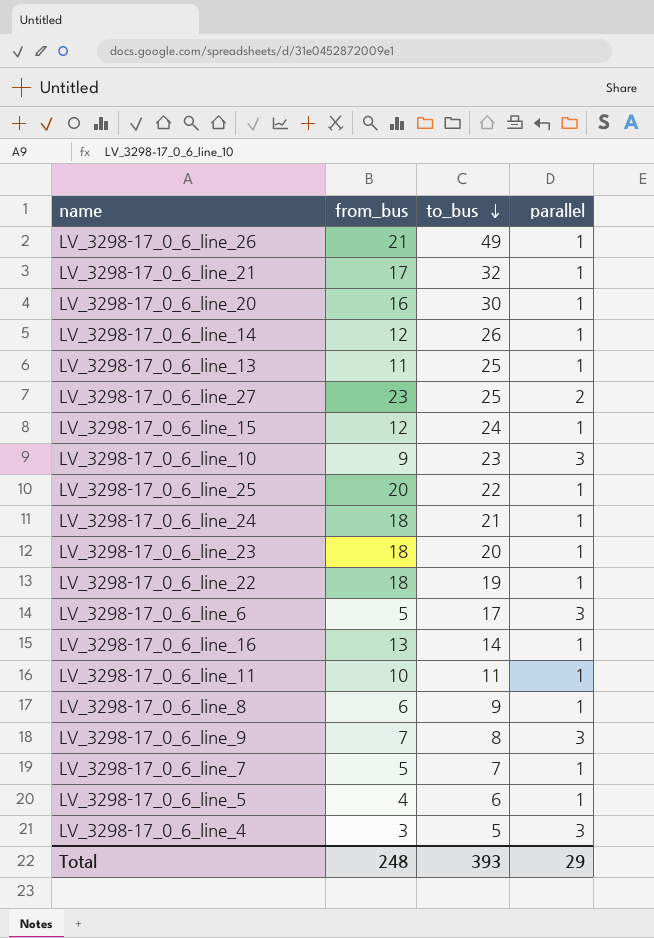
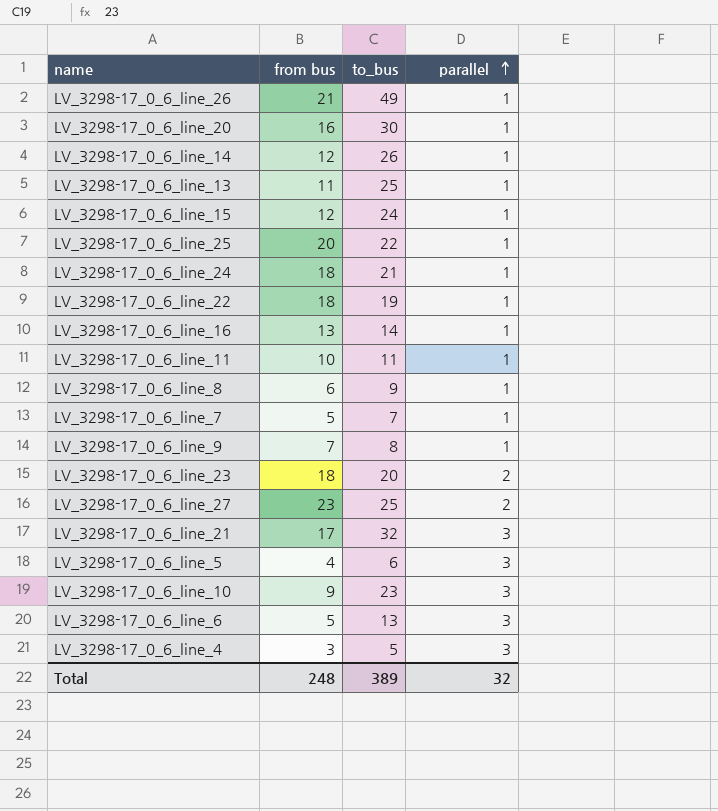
row order: to_bus descending -> parallel ascending
column name: from_bus -> from bus
LV_3298-17_0_6_line_9 | parallel: 3 -> 1
LV_3298-17_0_6_line_23 | parallel: 1 -> 2
LV_3298-17_0_6_line_21 | parallel: 1 -> 3
LV_3298-17_0_6_line_5 | parallel: 1 -> 3
LV_3298-17_0_6_line_6 | to_bus: 17 -> 13
Total | to_bus: 393 -> 389
Total | parallel: 29 -> 32

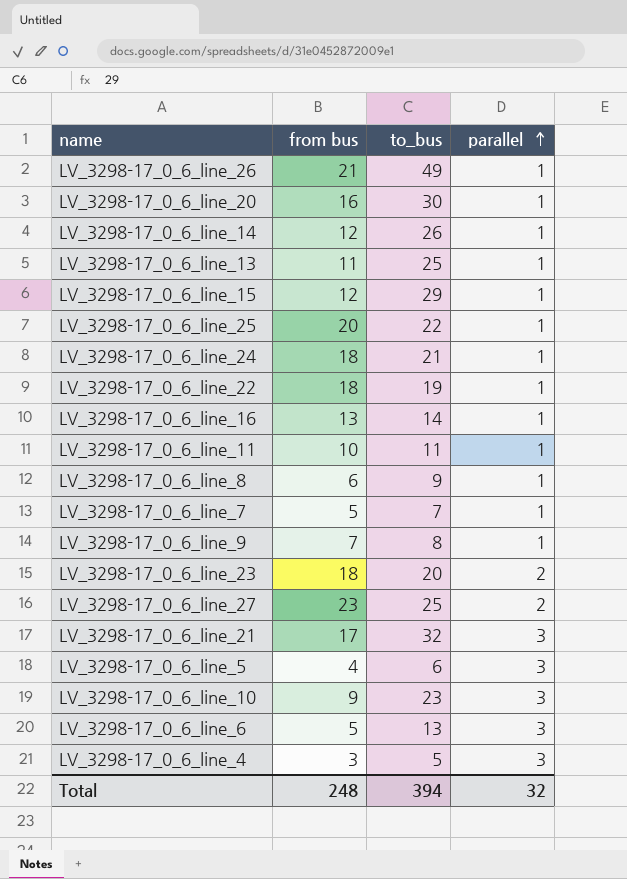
LV_3298-17_0_6_line_15 | to_bus: 24 -> 29
Total | to_bus: 389 -> 394

